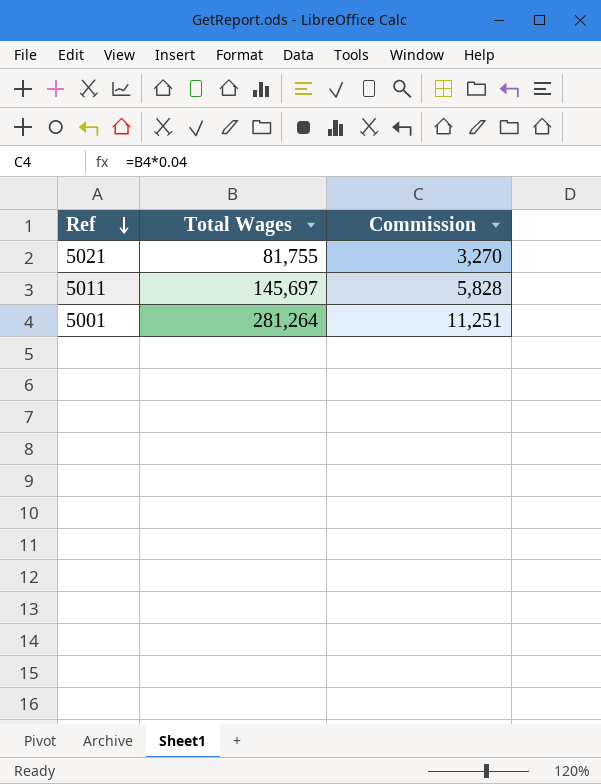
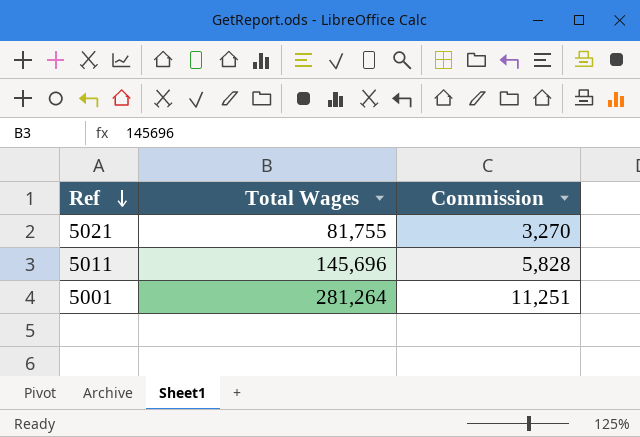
5011 | Total Wages: 145,697 -> 145,696

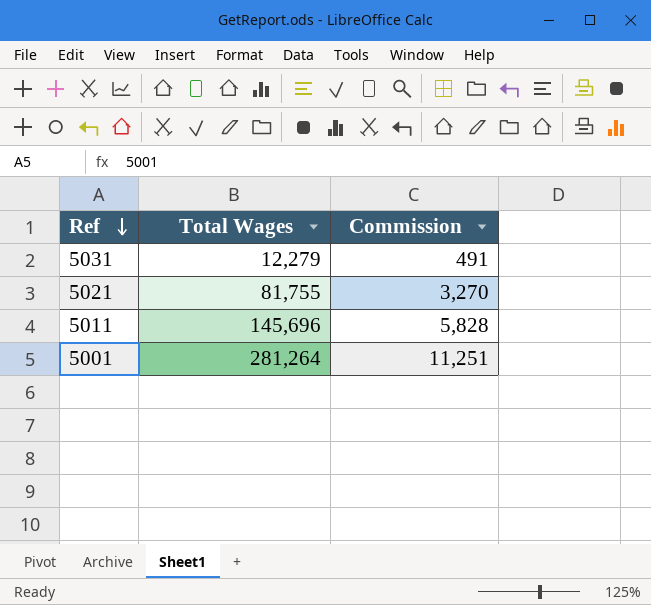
row 5031: none -> 12,279 | 491

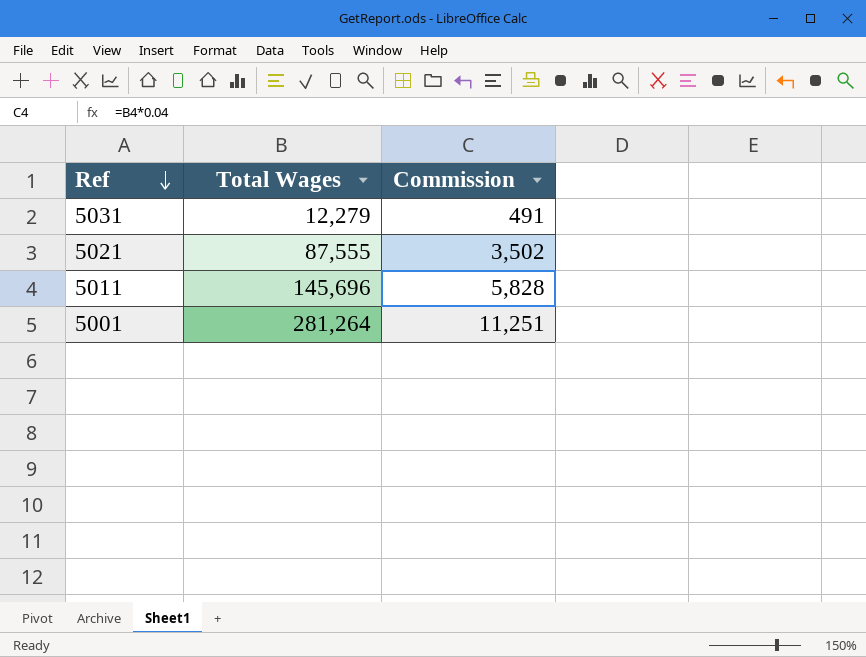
5021 | Total Wages: 81,755 -> 87,555
5021 | Commission: 3,270 -> 3,502

